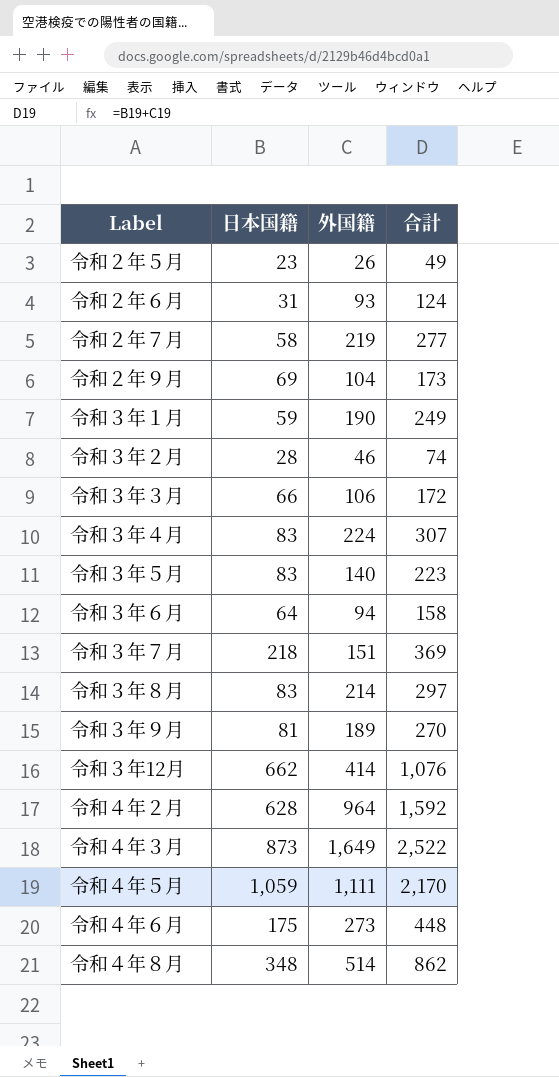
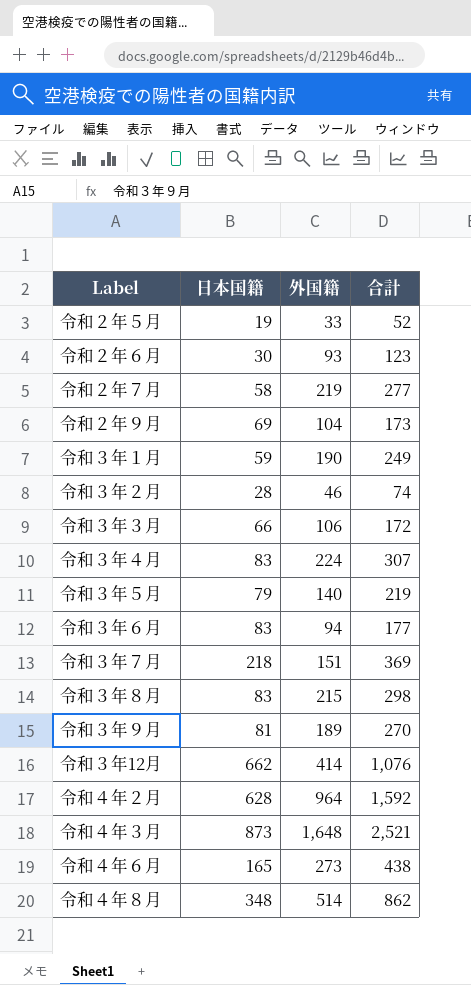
row 令和４年５月: 1,059 | 1,111 | 2,170 -> none
令和２年５月 | 日本国籍: 23 -> 19
令和２年５月 | 外国籍: 26 -> 33
令和２年５月 | 合計: 49 -> 52
令和２年６月 | 日本国籍: 31 -> 30
令和２年６月 | 合計: 124 -> 123
令和３年５月 | 日本国籍: 83 -> 79
令和３年５月 | 合計: 223 -> 219
令和３年６月 | 日本国籍: 64 -> 83
令和３年６月 | 合計: 158 -> 177
令和３年８月 | 外国籍: 214 -> 215
令和３年８月 | 合計: 297 -> 298
令和４年３月 | 外国籍: 1,649 -> 1,648
令和４年３月 | 合計: 2,522 -> 2,521
令和４年６月 | 日本国籍: 175 -> 165
令和４年６月 | 合計: 448 -> 438

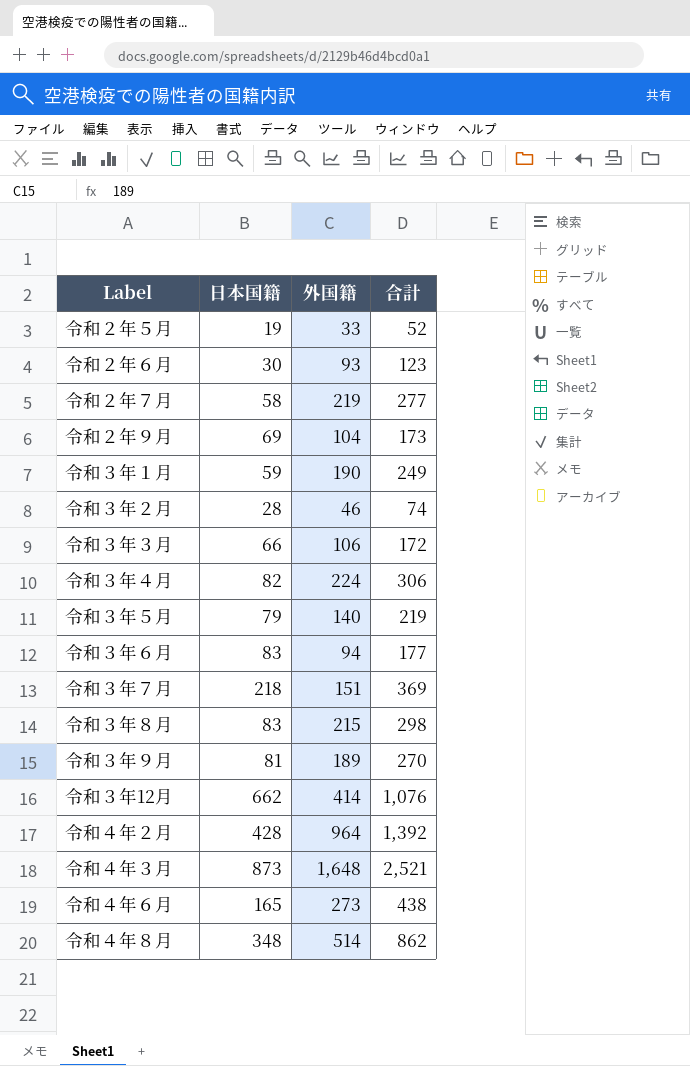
令和３年４月 | 日本国籍: 83 -> 82
令和３年４月 | 合計: 307 -> 306
令和４年２月 | 日本国籍: 628 -> 428
令和４年２月 | 合計: 1,592 -> 1,392

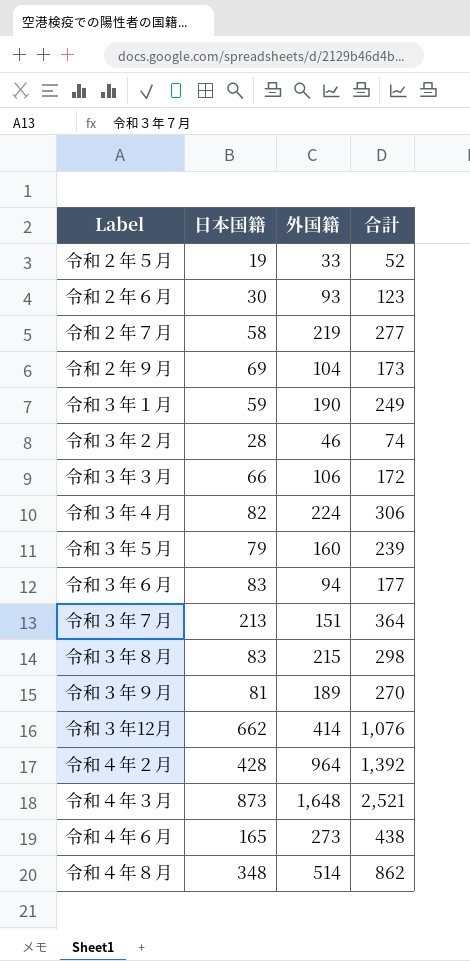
令和３年５月 | 外国籍: 140 -> 160
令和３年５月 | 合計: 219 -> 239
令和３年７月 | 日本国籍: 218 -> 213
令和３年７月 | 合計: 369 -> 364

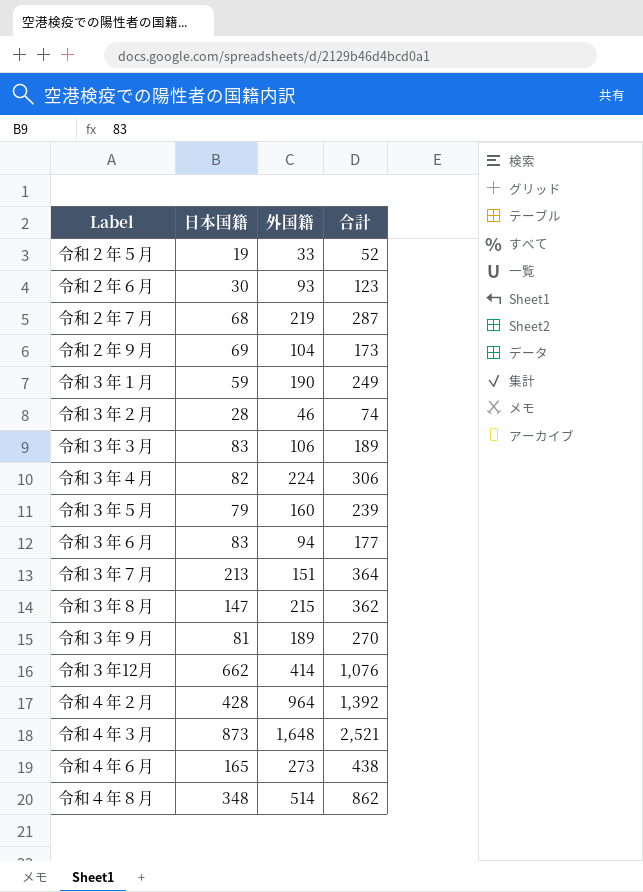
令和２年７月 | 日本国籍: 58 -> 68
令和２年７月 | 合計: 277 -> 287
令和３年３月 | 日本国籍: 66 -> 83
令和３年３月 | 合計: 172 -> 189
令和３年８月 | 日本国籍: 83 -> 147
令和３年８月 | 合計: 298 -> 362

